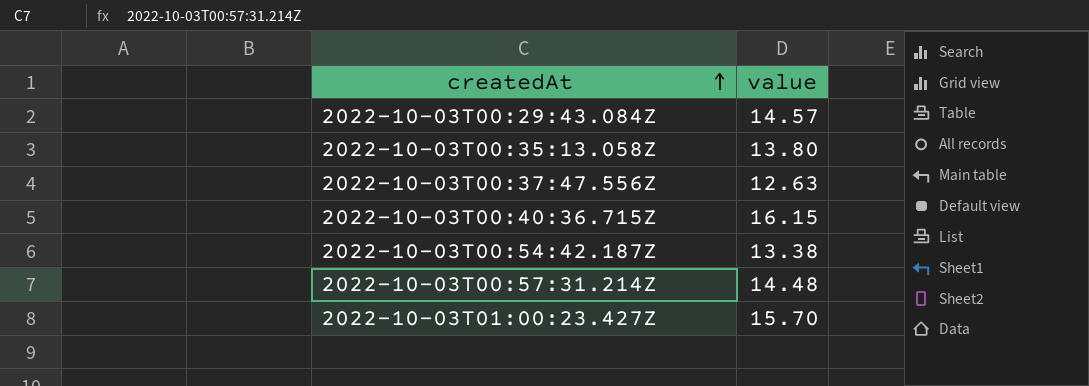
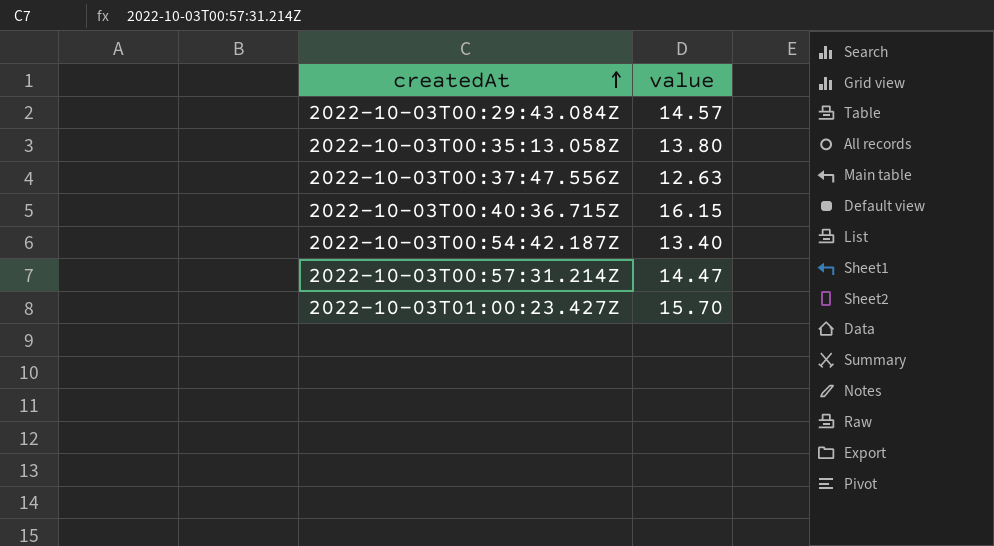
2022-10-03T00:54:42.187Z | value: 13.38 -> 13.40
2022-10-03T00:57:31.214Z | value: 14.48 -> 14.47

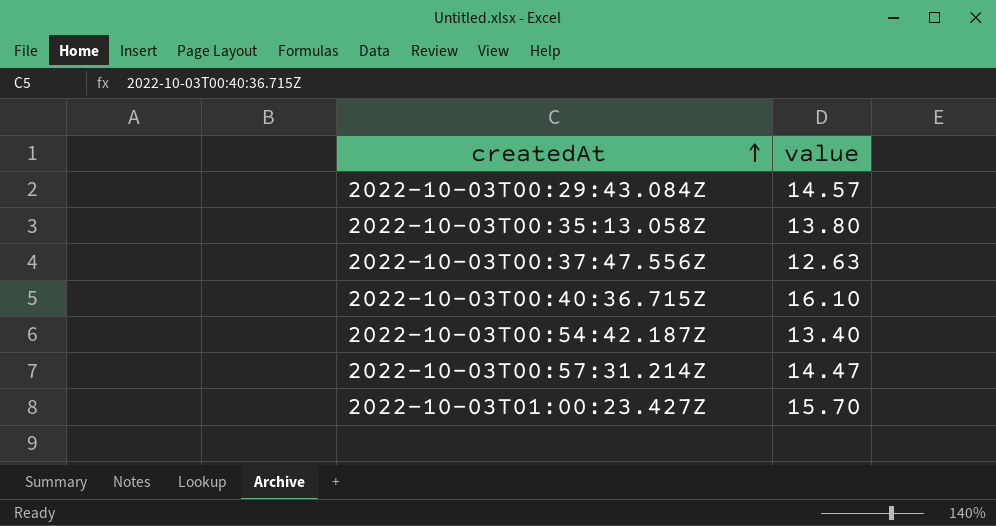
2022-10-03T00:40:36.715Z | value: 16.15 -> 16.10

